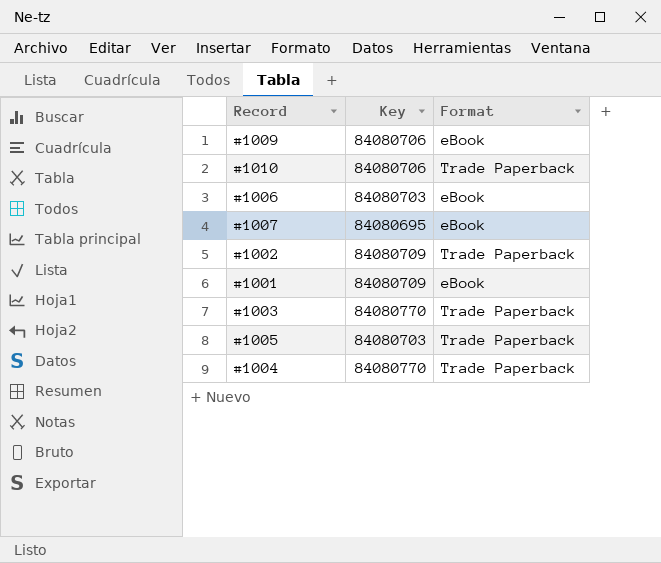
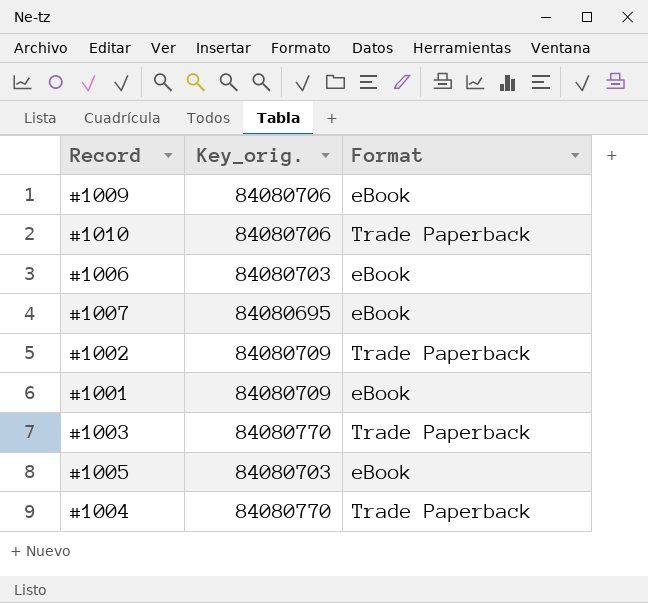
column name: Key -> Key_orig.
#1005 | Format: Trade Paperback -> eBook

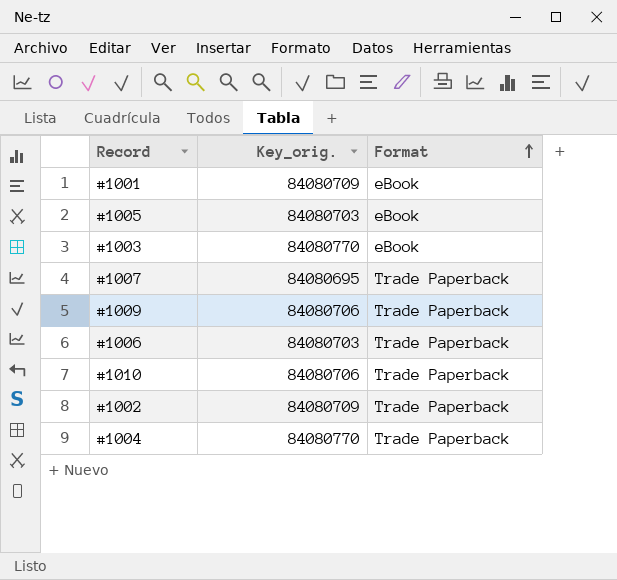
row order: none -> Format ascending
#1003 | Format: Trade Paperback -> eBook
#1007 | Format: eBook -> Trade Paperback
#1009 | Format: eBook -> Trade Paperback
#1006 | Format: eBook -> Trade Paperback

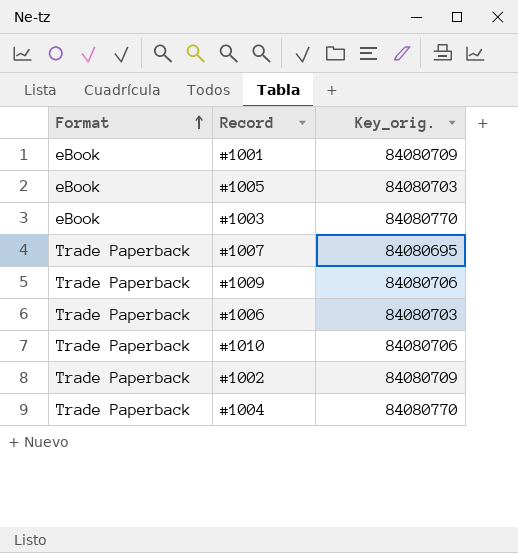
column Format | position: 3 -> 1

